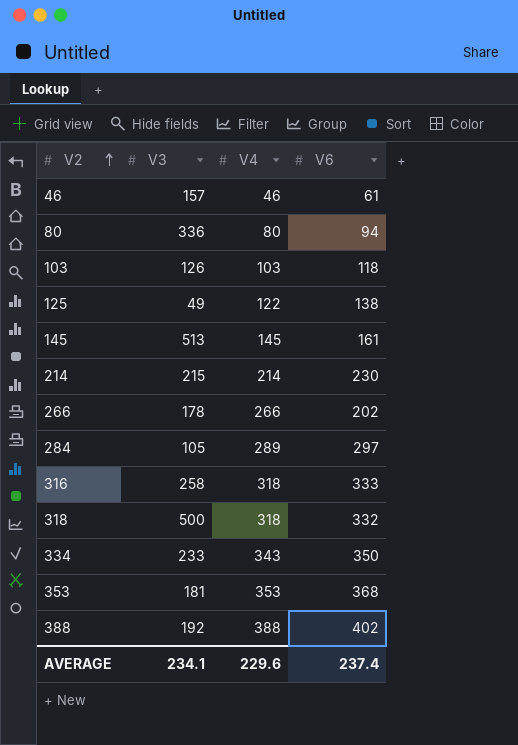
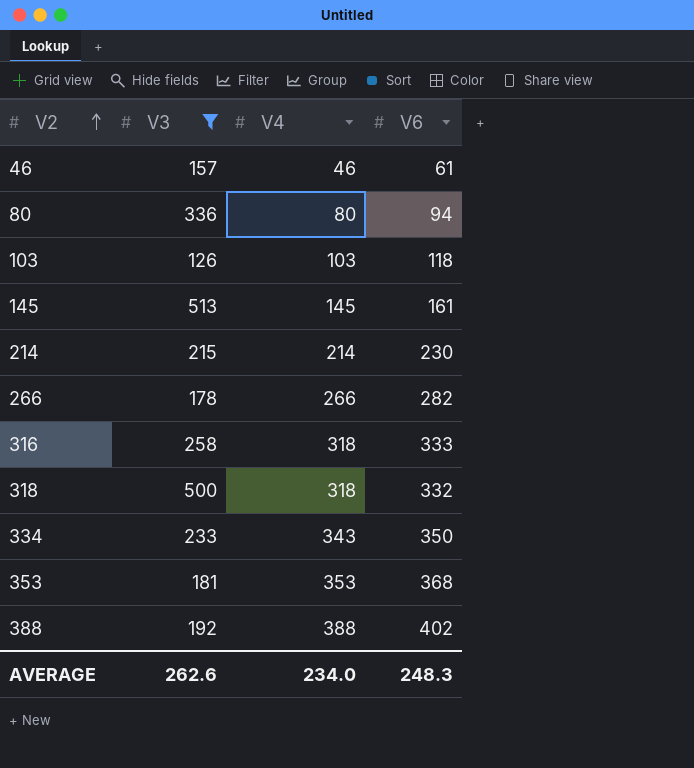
filter: none -> V3 >= 126
266 | V6: 202 -> 282
AVERAGE | V3: 234.1 -> 262.6
AVERAGE | V4: 229.6 -> 234.0
AVERAGE | V6: 237.4 -> 248.3

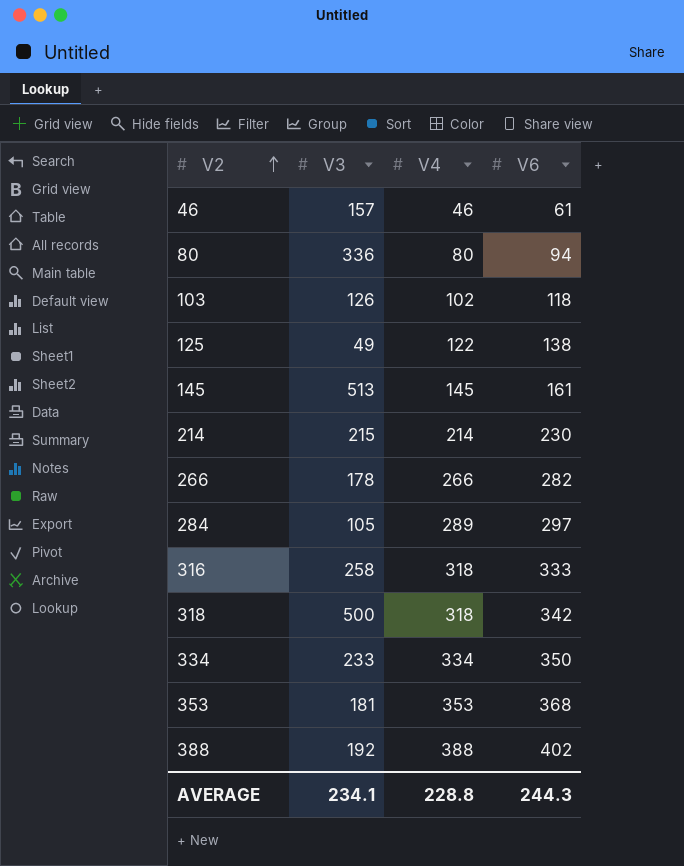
filter: V3 >= 126 -> none
103 | V4: 103 -> 102
318 | V6: 332 -> 342
334 | V4: 343 -> 334
AVERAGE | V3: 262.6 -> 234.1
AVERAGE | V4: 234.0 -> 228.8
AVERAGE | V6: 248.3 -> 244.3

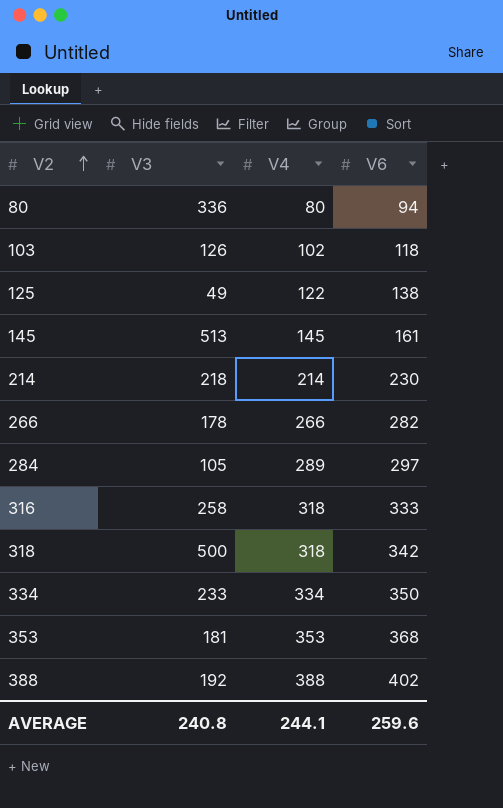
row 46: 157 | 46 | 61 -> none
214 | V3: 215 -> 218
AVERAGE | V3: 234.1 -> 240.8
AVERAGE | V4: 228.8 -> 244.1
AVERAGE | V6: 244.3 -> 259.6

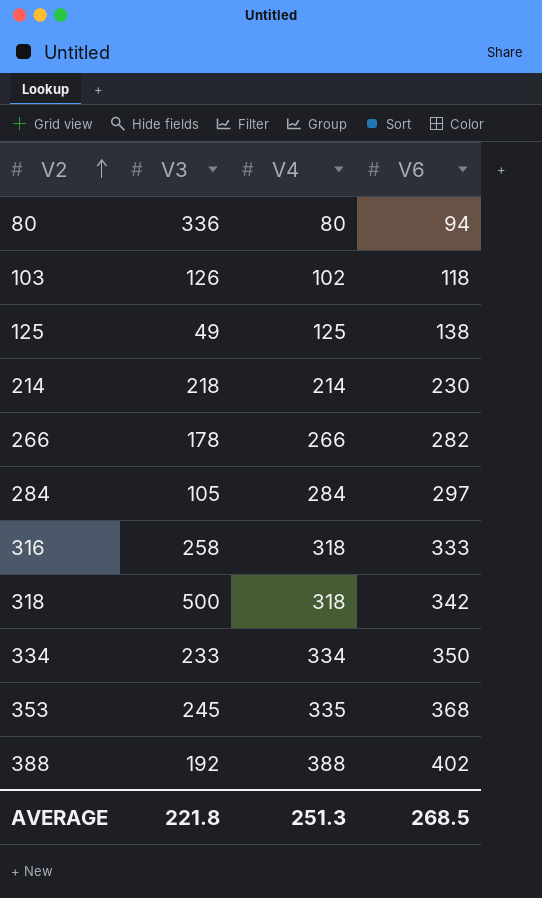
row 145: 513 | 145 | 161 -> none
125 | V4: 122 -> 125
284 | V4: 289 -> 284
353 | V3: 181 -> 245
353 | V4: 353 -> 335
AVERAGE | V3: 240.8 -> 221.8
AVERAGE | V4: 244.1 -> 251.3
AVERAGE | V6: 259.6 -> 268.5

